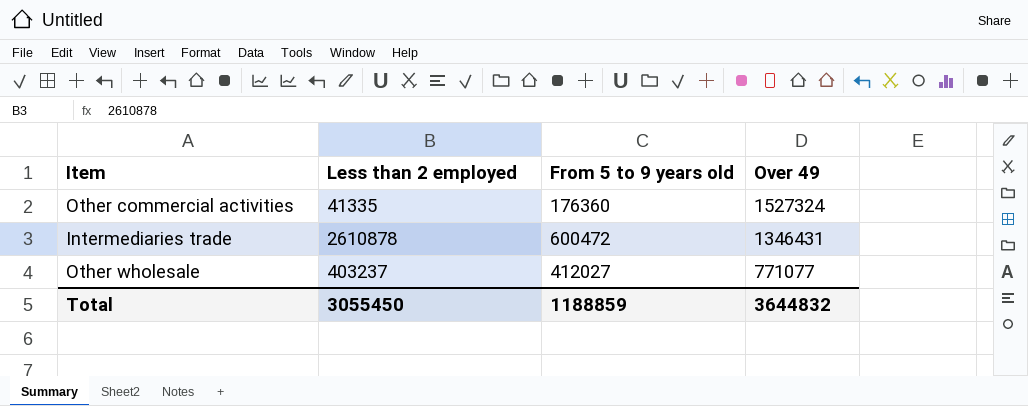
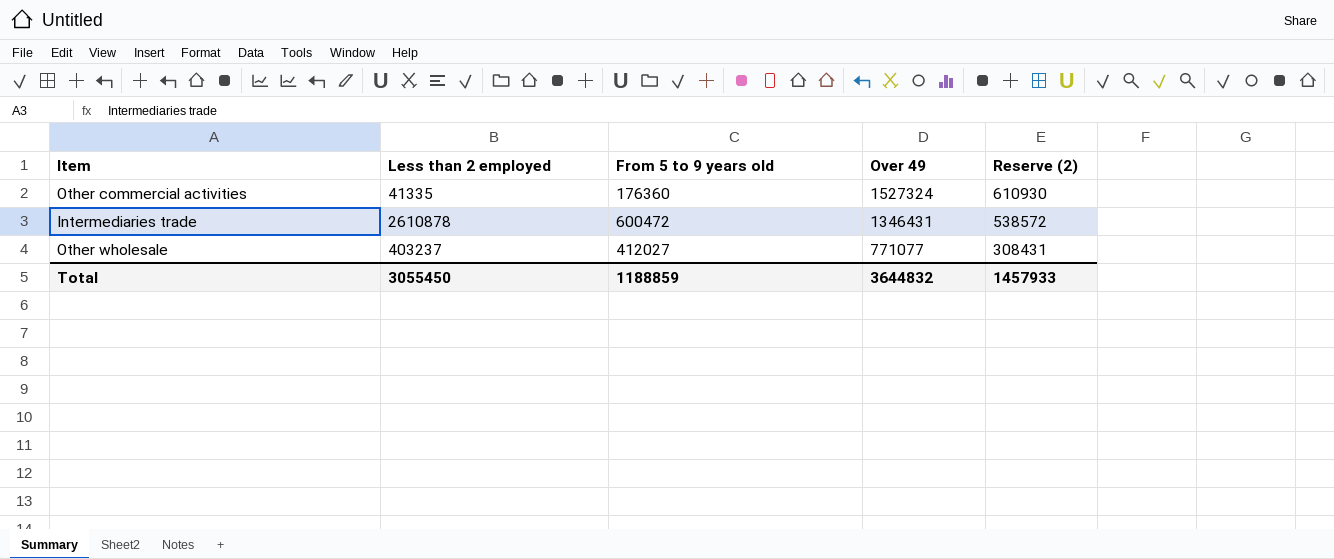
column Reserve (2) | formula: none -> [Over 49] * 0.4

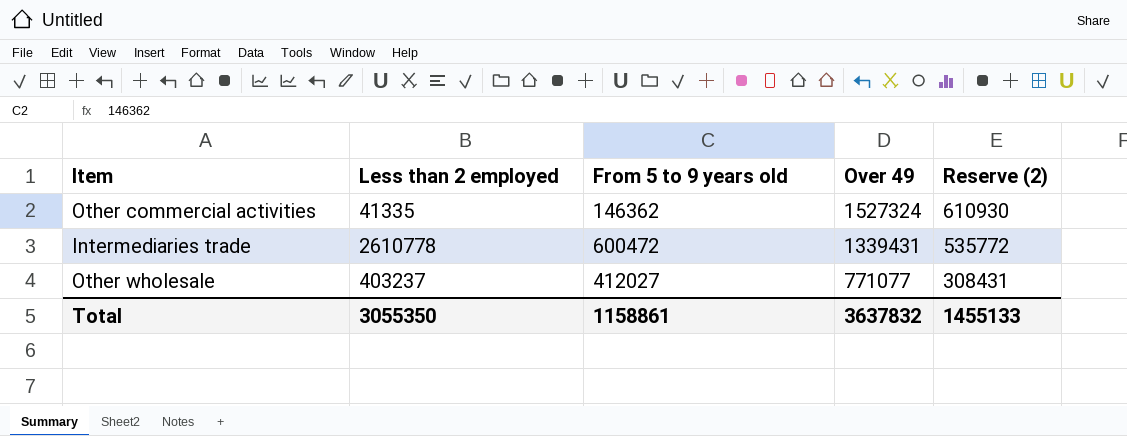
Other commercial activities | From 5 to 9 years old: 176360 -> 146362
Intermediaries trade | Less than 2 employed: 2610878 -> 2610778
Intermediaries trade | Over 49: 1346431 -> 1339431
Intermediaries trade | Reserve (2): 538572 -> 535772
Total | Less than 2 employed: 3055450 -> 3055350
Total | From 5 to 9 years old: 1188859 -> 1158861
Total | Over 49: 3644832 -> 3637832
Total | Reserve (2): 1457933 -> 1455133

